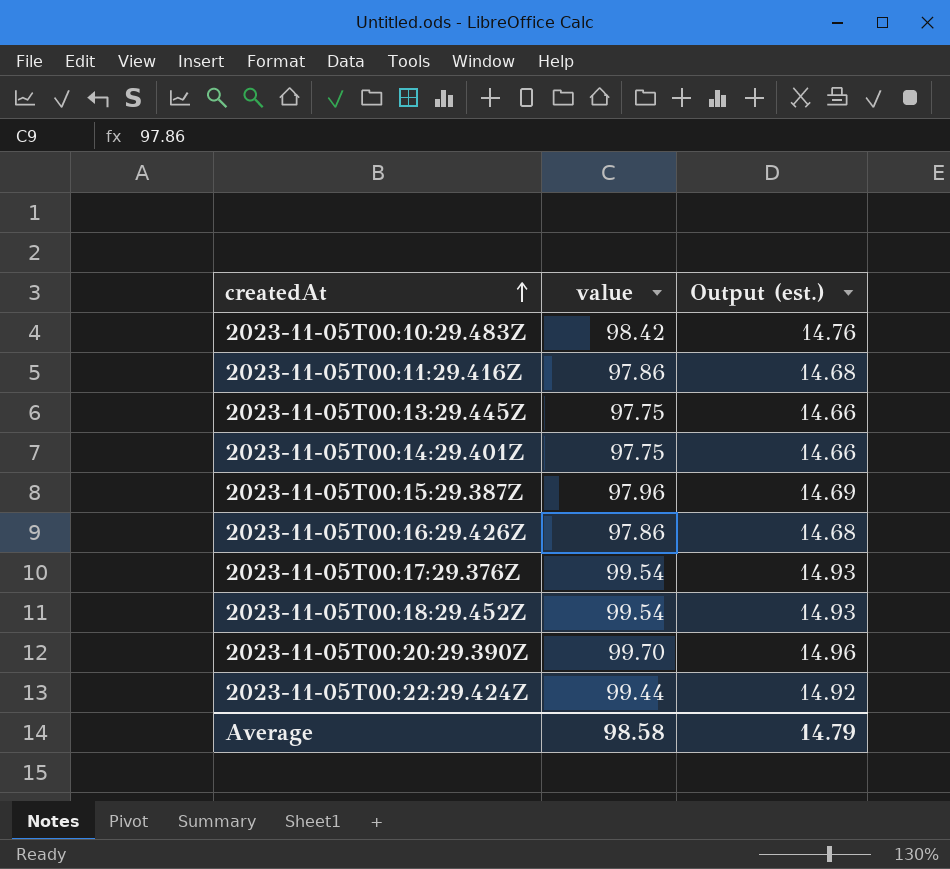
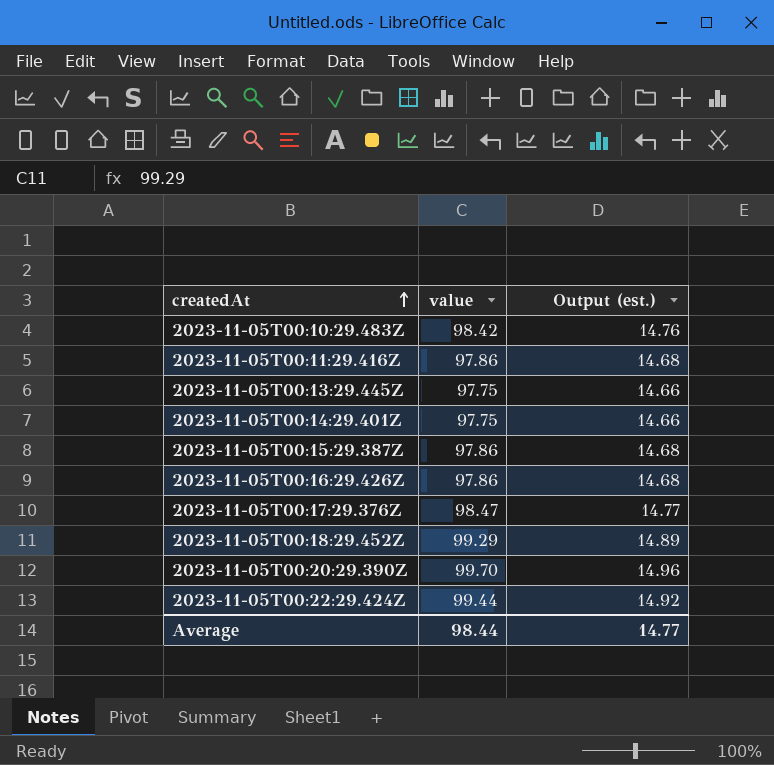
2023-11-05T00:15:29.387Z | value: 97.96 -> 97.86
2023-11-05T00:15:29.387Z | Output (est.): 14.69 -> 14.68
2023-11-05T00:17:29.376Z | value: 99.54 -> 98.47
2023-11-05T00:17:29.376Z | Output (est.): 14.93 -> 14.77
2023-11-05T00:18:29.452Z | value: 99.54 -> 99.29
2023-11-05T00:18:29.452Z | Output (est.): 14.93 -> 14.89
Average | value: 98.58 -> 98.44
Average | Output (est.): 14.79 -> 14.77

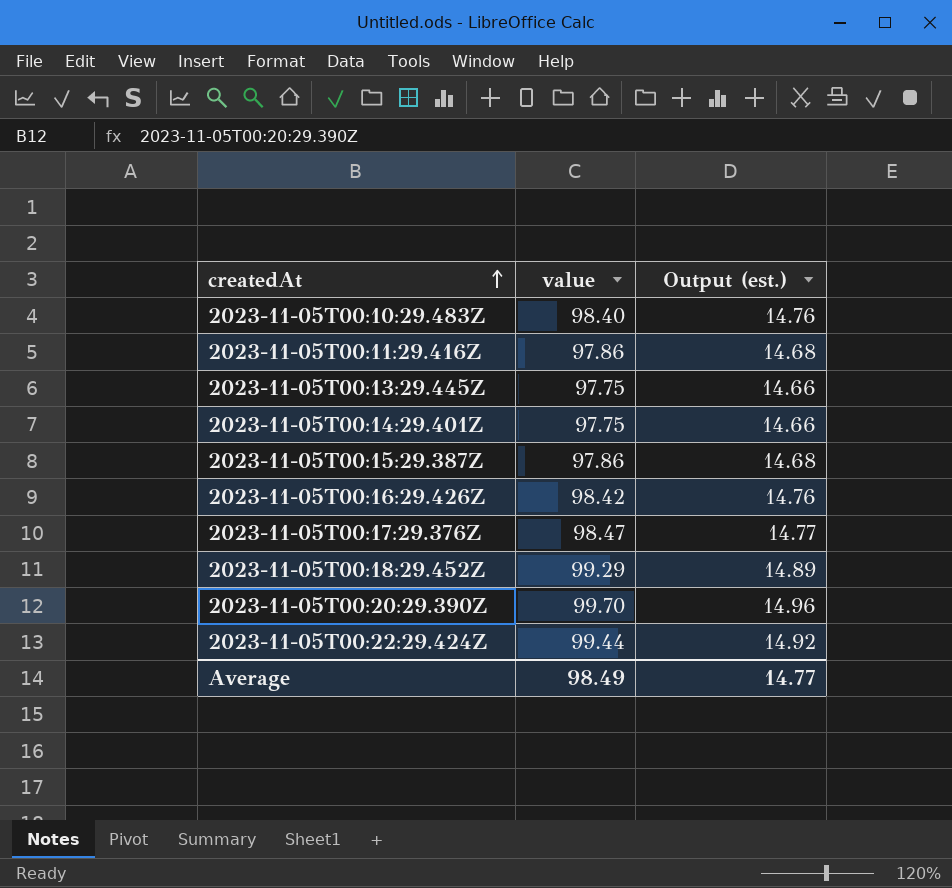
2023-11-05T00:10:29.483Z | value: 98.42 -> 98.40
2023-11-05T00:16:29.426Z | value: 97.86 -> 98.42
2023-11-05T00:16:29.426Z | Output (est.): 14.68 -> 14.76
Average | value: 98.44 -> 98.49

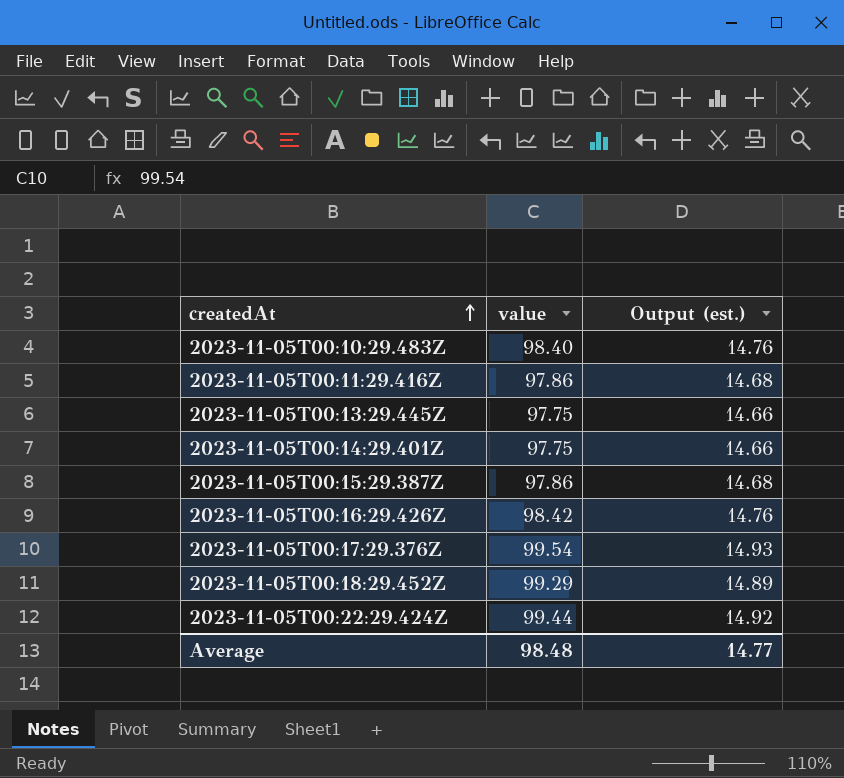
row 2023-11-05T00:20:29.390Z: 99.70 | 14.96 -> none
2023-11-05T00:17:29.376Z | value: 98.47 -> 99.54
2023-11-05T00:17:29.376Z | Output (est.): 14.77 -> 14.93
Average | value: 98.49 -> 98.48

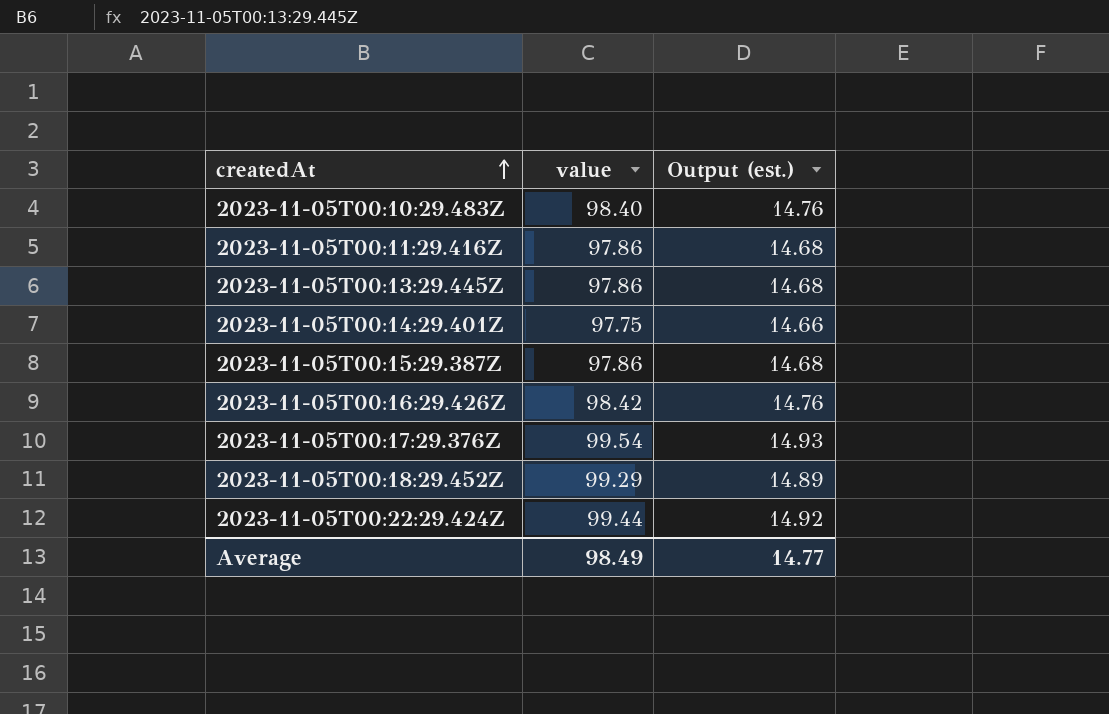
2023-11-05T00:13:29.445Z | value: 97.75 -> 97.86
2023-11-05T00:13:29.445Z | Output (est.): 14.66 -> 14.68
Average | value: 98.48 -> 98.49

